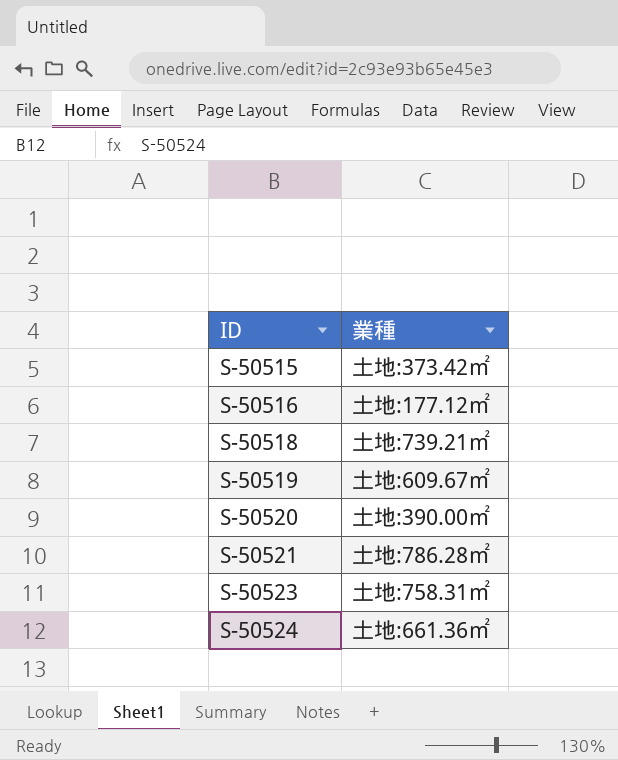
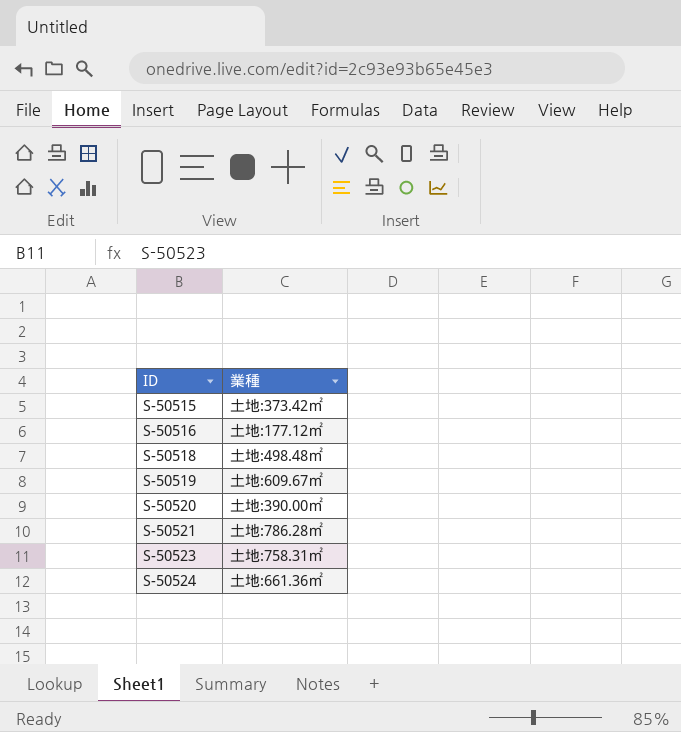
S-50518 | 業種: 土地:739.21㎡ -> 土地:498.48㎡

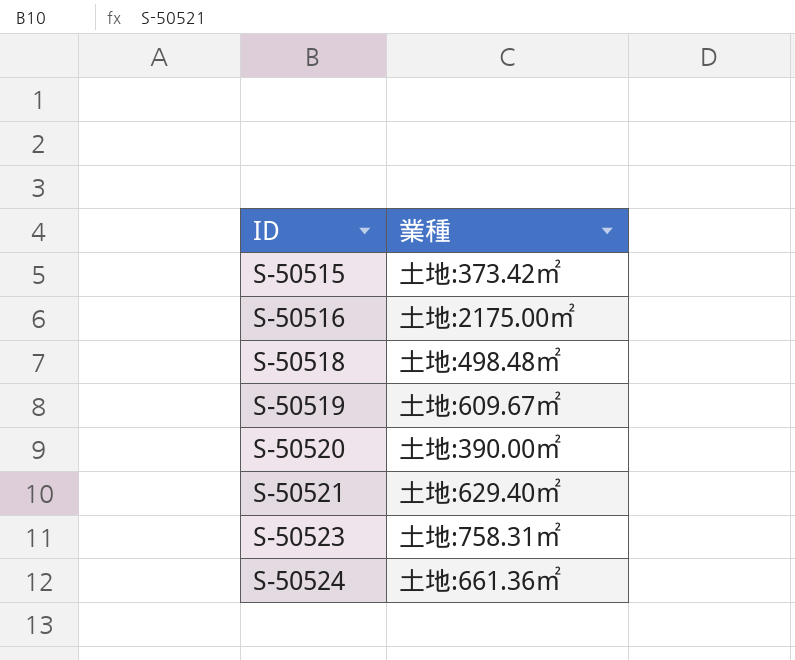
S-50516 | 業種: 土地:177.12㎡ -> 土地:2175.00㎡
S-50521 | 業種: 土地:786.28㎡ -> 土地:629.40㎡

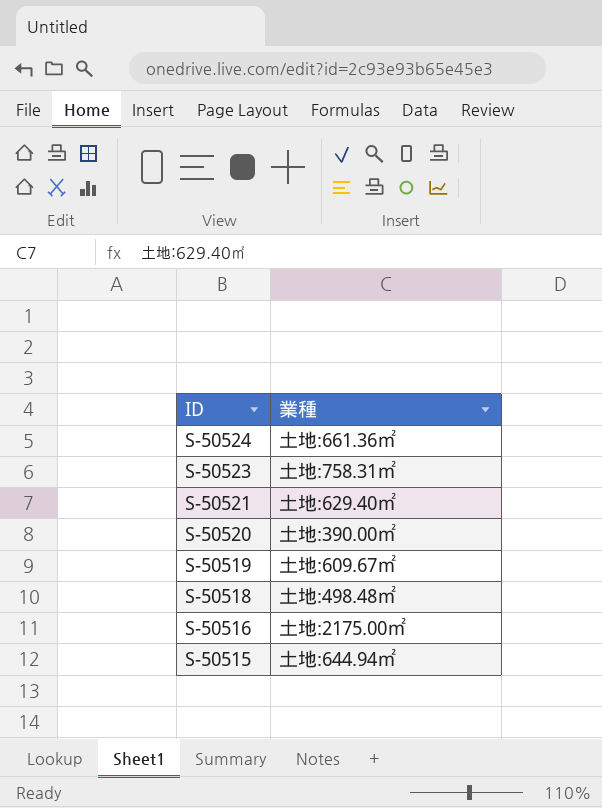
row order: ID ascending -> ID descending
S-50515 | 業種: 土地:373.42㎡ -> 土地:644.94㎡

